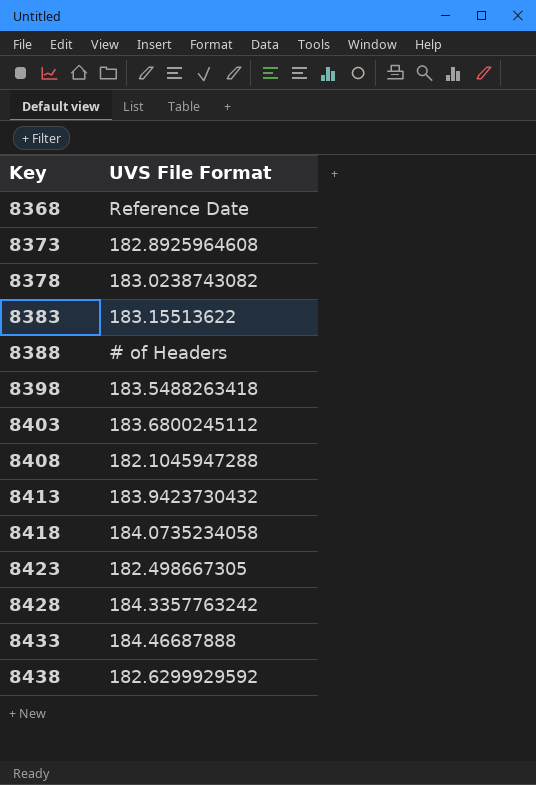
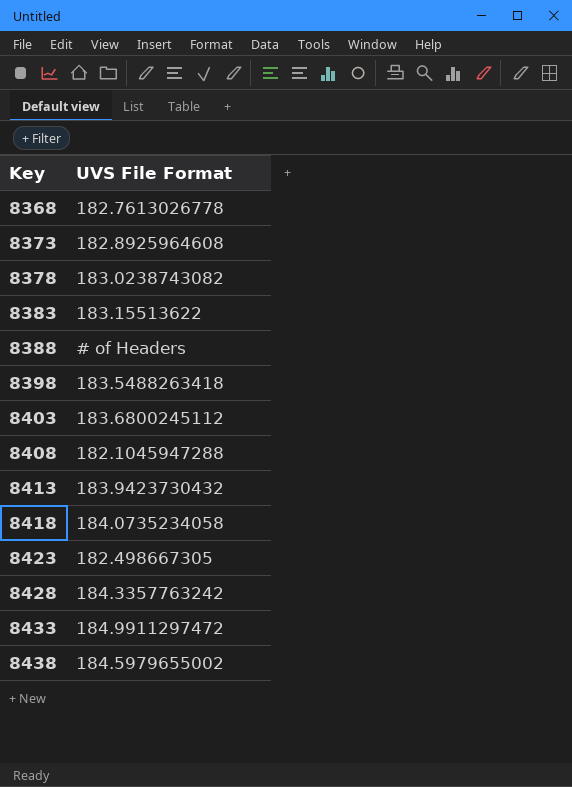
8368 | UVS File Format: Reference Date -> 182.7613026778
8433 | UVS File Format: 184.46687888 -> 184.9911297472
8438 | UVS File Format: 182.6299929592 -> 184.5979655002

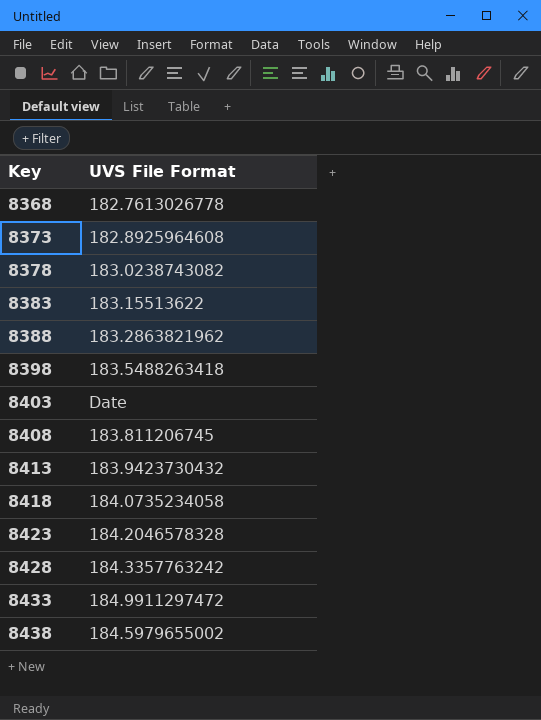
8388 | UVS File Format: # of Headers -> 183.2863821962
8403 | UVS File Format: 183.6800245112 -> Date
8408 | UVS File Format: 182.1045947288 -> 183.811206745
8423 | UVS File Format: 182.498667305 -> 184.2046578328

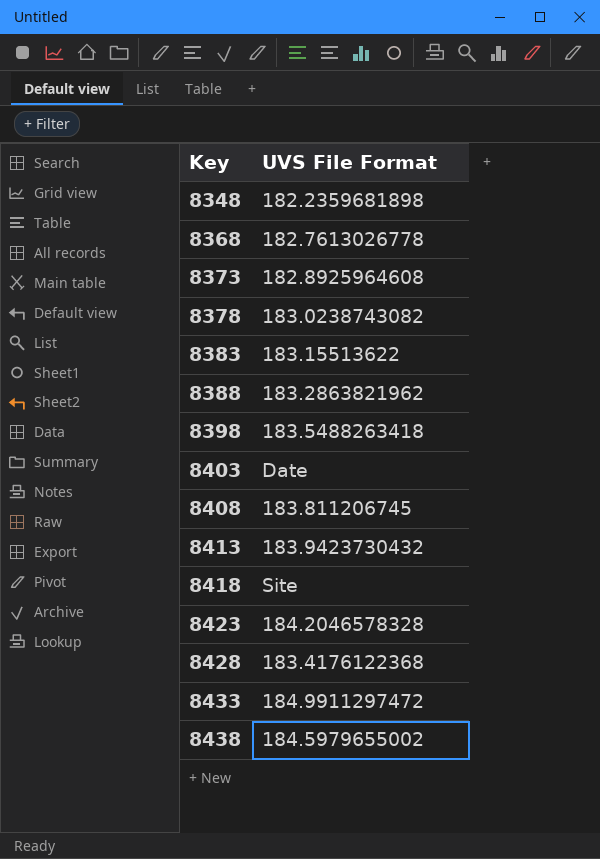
row 8348: none -> 182.2359681898
8418 | UVS File Format: 184.0735234058 -> Site
8428 | UVS File Format: 184.3357763242 -> 183.4176122368

